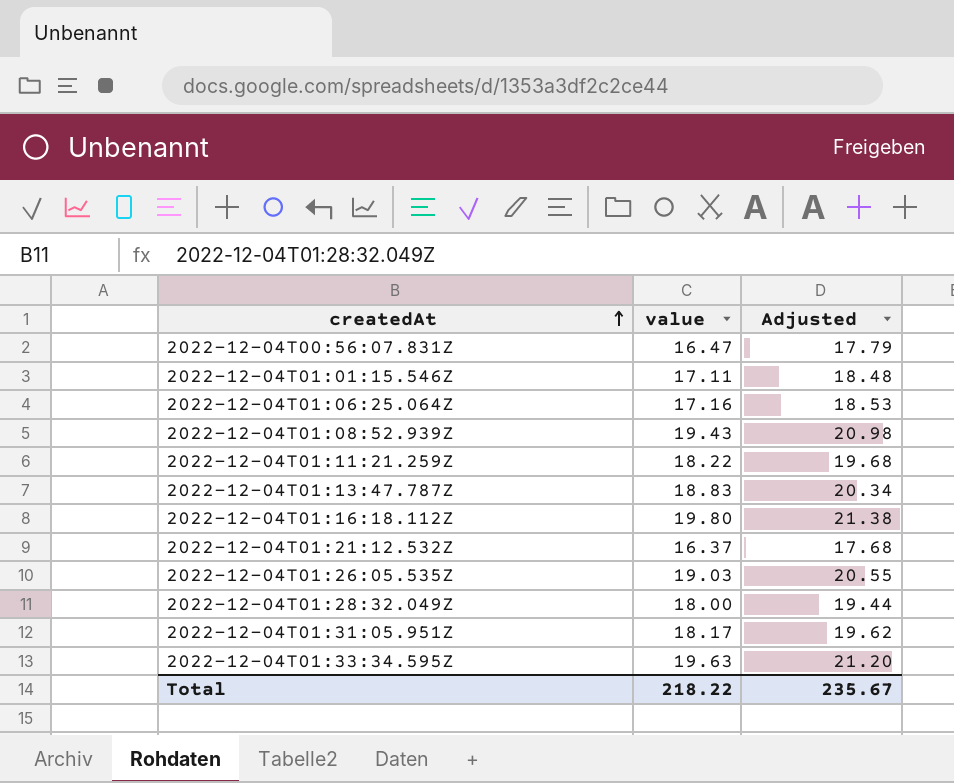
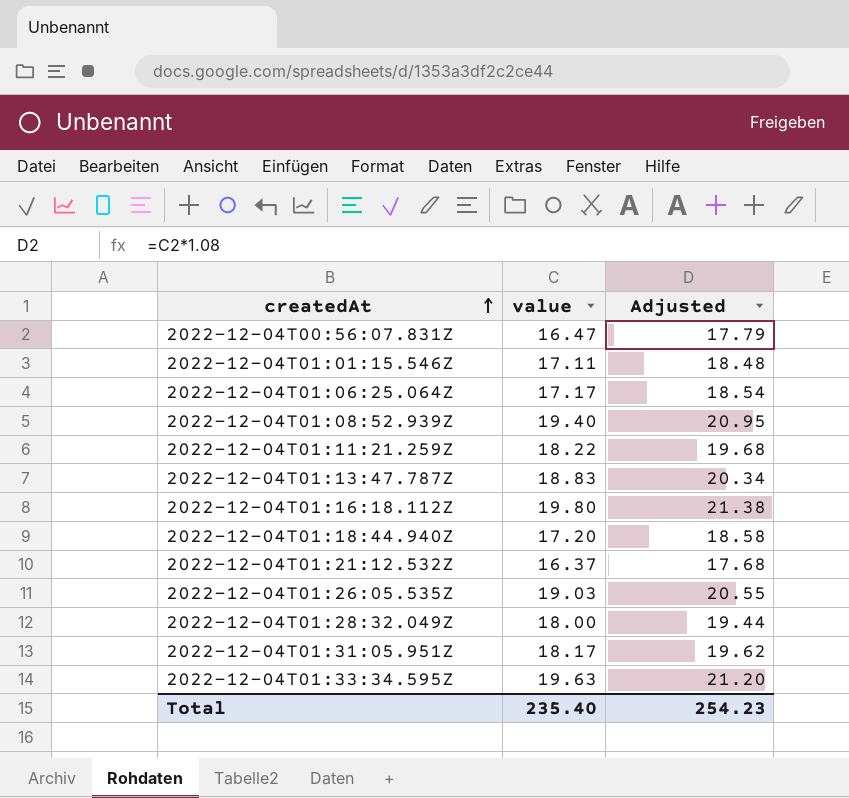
2022-12-04T01:06:25.064Z | value: 17.16 -> 17.17
2022-12-04T01:06:25.064Z | Adjusted: 18.53 -> 18.54
2022-12-04T01:08:52.939Z | value: 19.43 -> 19.40
2022-12-04T01:08:52.939Z | Adjusted: 20.98 -> 20.95
row 2022-12-04T01:18:44.940Z: none -> 17.20 | 18.58
Total | value: 218.22 -> 235.40
Total | Adjusted: 235.67 -> 254.23

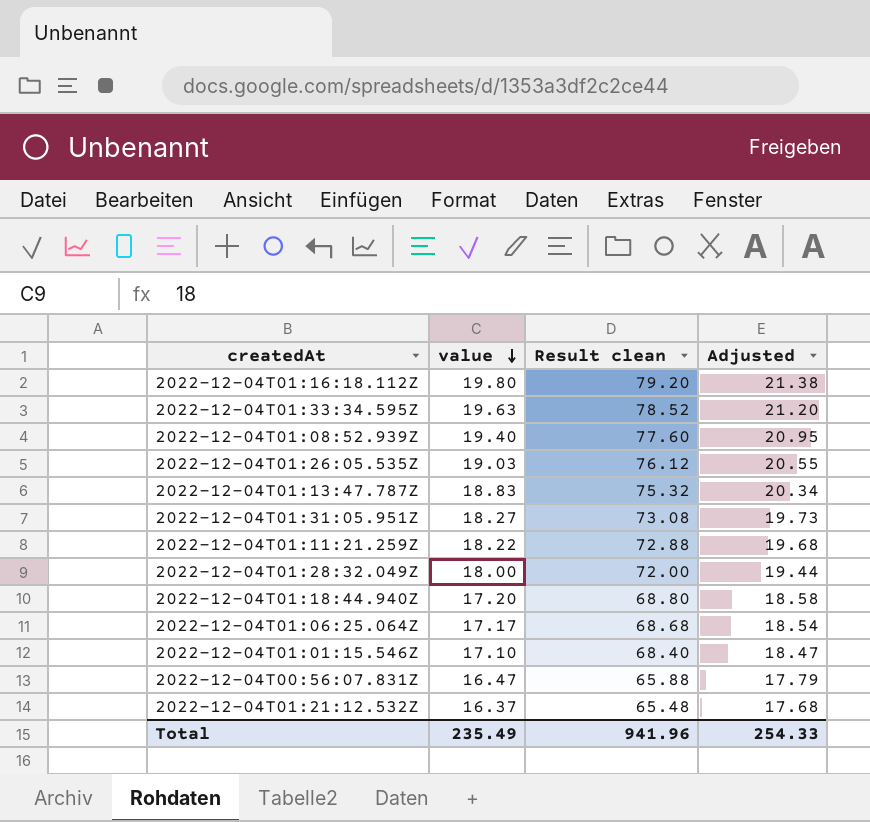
row order: createdAt ascending -> value descending
column Result clean | formula: none -> [value] * 4
2022-12-04T01:31:05.951Z | value: 18.17 -> 18.27
2022-12-04T01:31:05.951Z | Adjusted: 19.62 -> 19.73
2022-12-04T01:01:15.546Z | value: 17.11 -> 17.10
2022-12-04T01:01:15.546Z | Adjusted: 18.48 -> 18.47
Total | value: 235.40 -> 235.49
Total | Adjusted: 254.23 -> 254.33

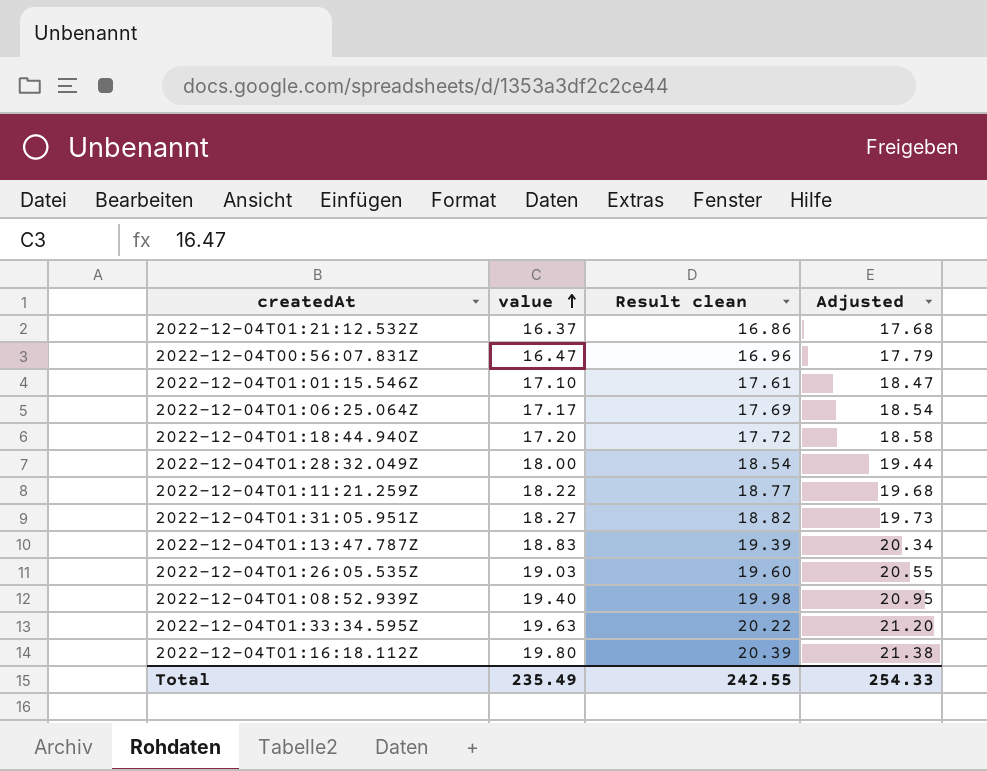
row order: value descending -> value ascending
column Result clean | formula: [value] * 4 -> [value] * 1.03
Total | Result clean: 941.96 -> 242.55

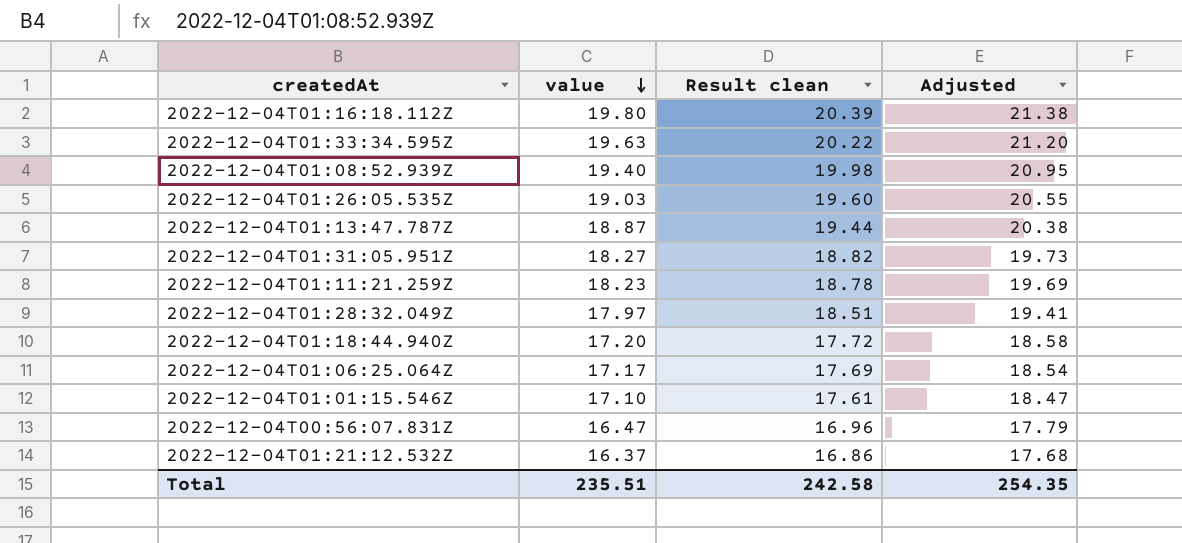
row order: value ascending -> value descending
2022-12-04T01:13:47.787Z | value: 18.83 -> 18.87
2022-12-04T01:13:47.787Z | Result clean: 19.39 -> 19.44
2022-12-04T01:13:47.787Z | Adjusted: 20.34 -> 20.38
2022-12-04T01:11:21.259Z | value: 18.22 -> 18.23
2022-12-04T01:11:21.259Z | Result clean: 18.77 -> 18.78
2022-12-04T01:11:21.259Z | Adjusted: 19.68 -> 19.69
2022-12-04T01:28:32.049Z | value: 18.00 -> 17.97
2022-12-04T01:28:32.049Z | Result clean: 18.54 -> 18.51
2022-12-04T01:28:32.049Z | Adjusted: 19.44 -> 19.41
Total | value: 235.49 -> 235.51
Total | Result clean: 242.55 -> 242.58
Total | Adjusted: 254.33 -> 254.35

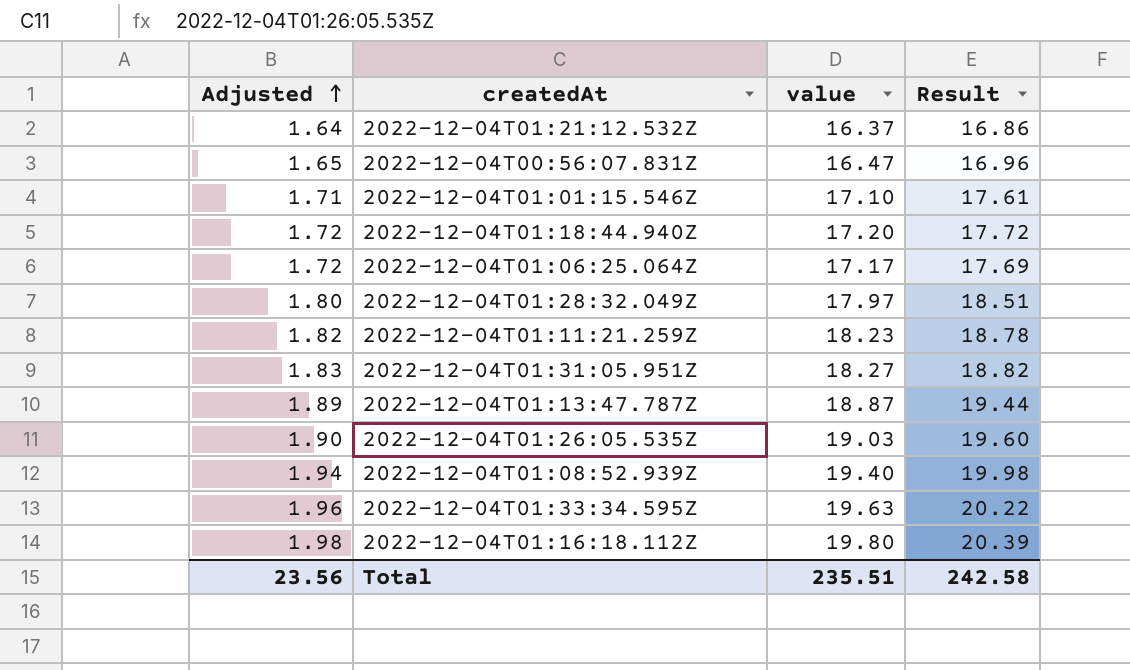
row order: value descending -> Adjusted ascending
column Adjusted | formula: [value] * 1.08 -> [value] * 0.1
column Adjusted | position: 4 -> 1
column name: Result clean -> Result
Total | Adjusted: 254.35 -> 23.56

